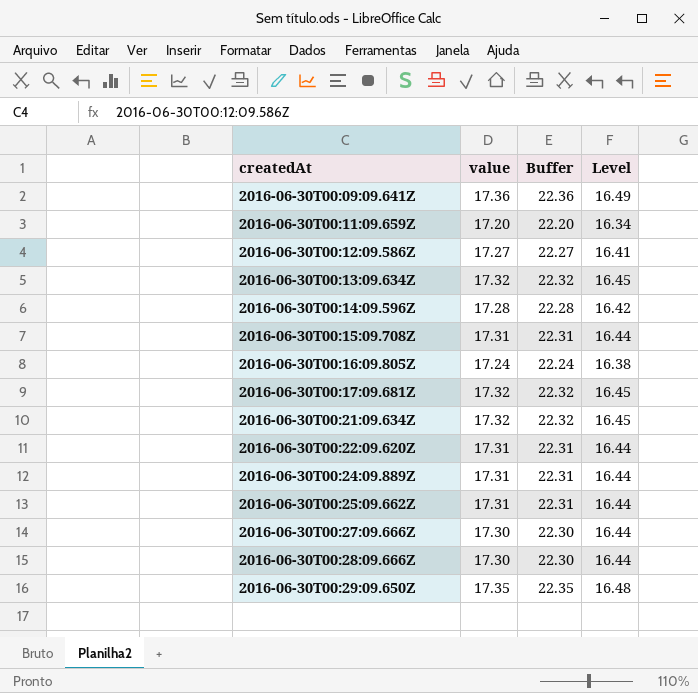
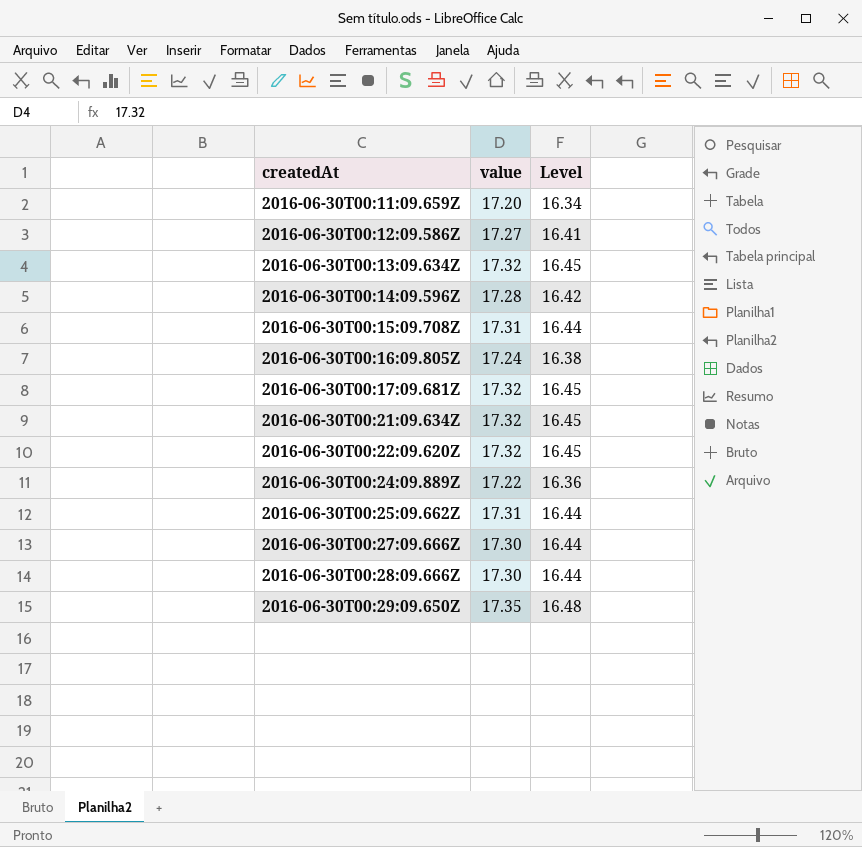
column Buffer | formula: [value] + 5 -> none
row 2016-06-30T00:09:09.641Z: 17.36 | 22.36 | 16.49 -> none
2016-06-30T00:22:09.620Z | value: 17.31 -> 17.32
2016-06-30T00:22:09.620Z | Level: 16.44 -> 16.45
2016-06-30T00:24:09.889Z | value: 17.31 -> 17.22
2016-06-30T00:24:09.889Z | Level: 16.44 -> 16.36

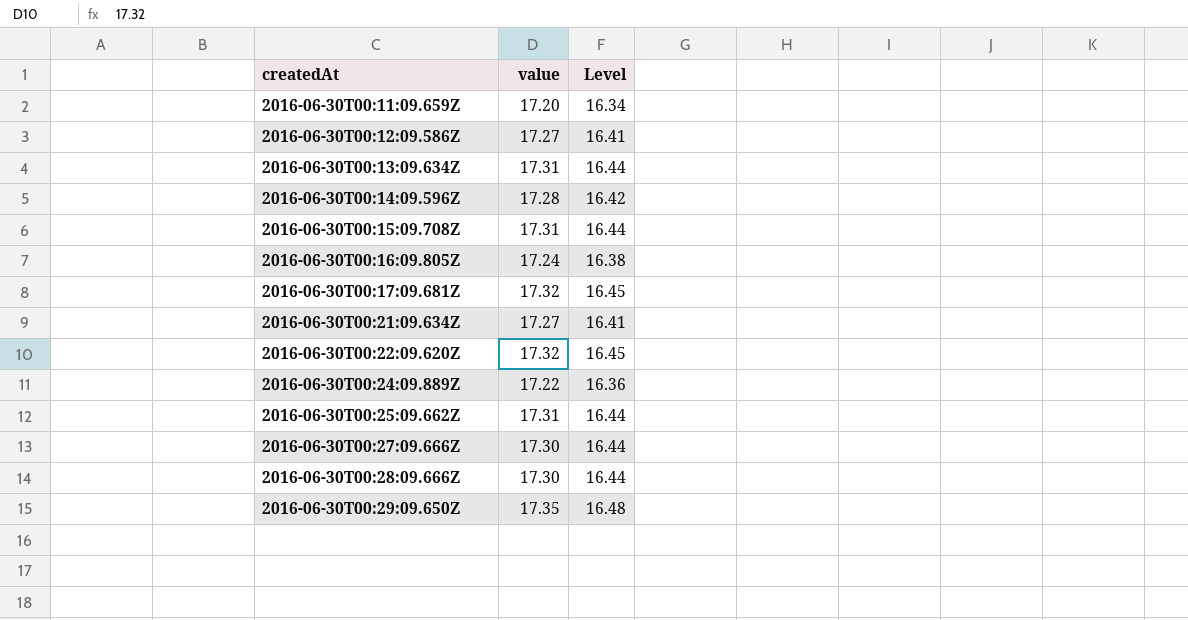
2016-06-30T00:13:09.634Z | value: 17.32 -> 17.31
2016-06-30T00:13:09.634Z | Level: 16.45 -> 16.44
2016-06-30T00:21:09.634Z | value: 17.32 -> 17.27
2016-06-30T00:21:09.634Z | Level: 16.45 -> 16.41

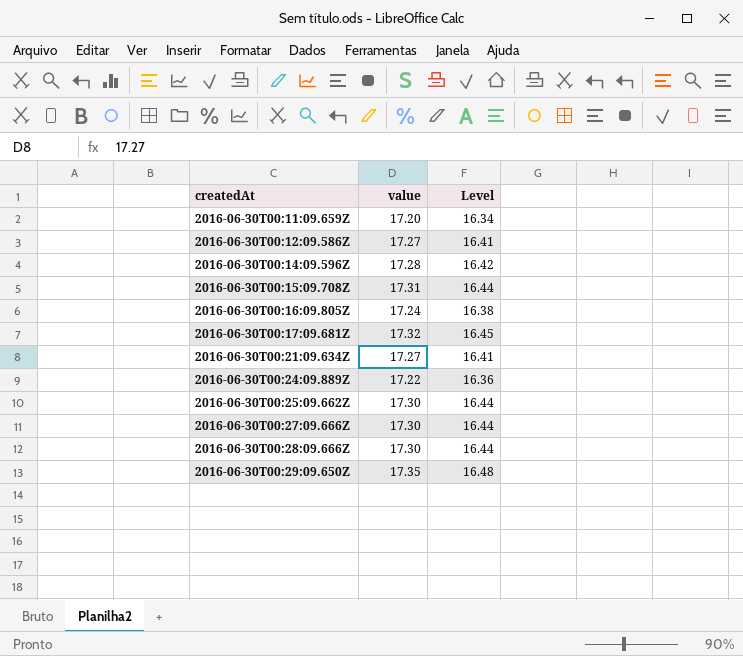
row 2016-06-30T00:13:09.634Z: 17.31 | 16.44 -> none
row 2016-06-30T00:22:09.620Z: 17.32 | 16.45 -> none
2016-06-30T00:25:09.662Z | value: 17.31 -> 17.30

